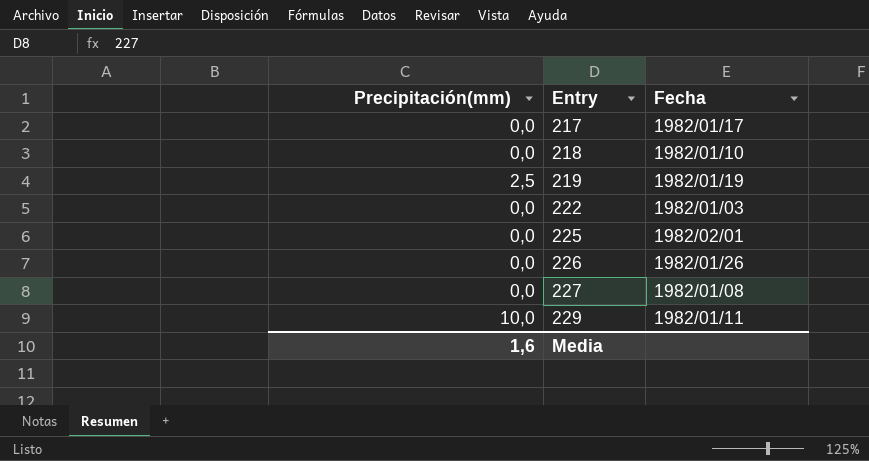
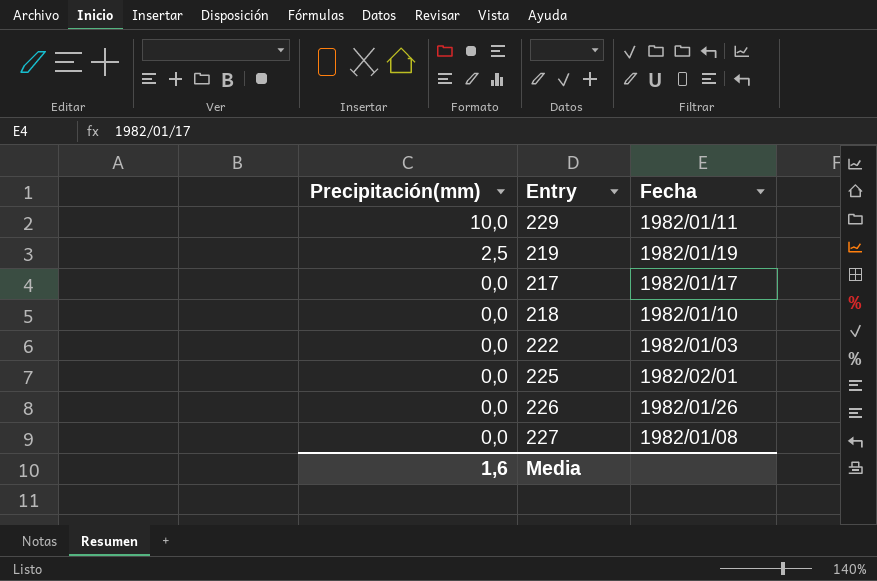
row order: Entry ascending -> Precipitación(mm) descending

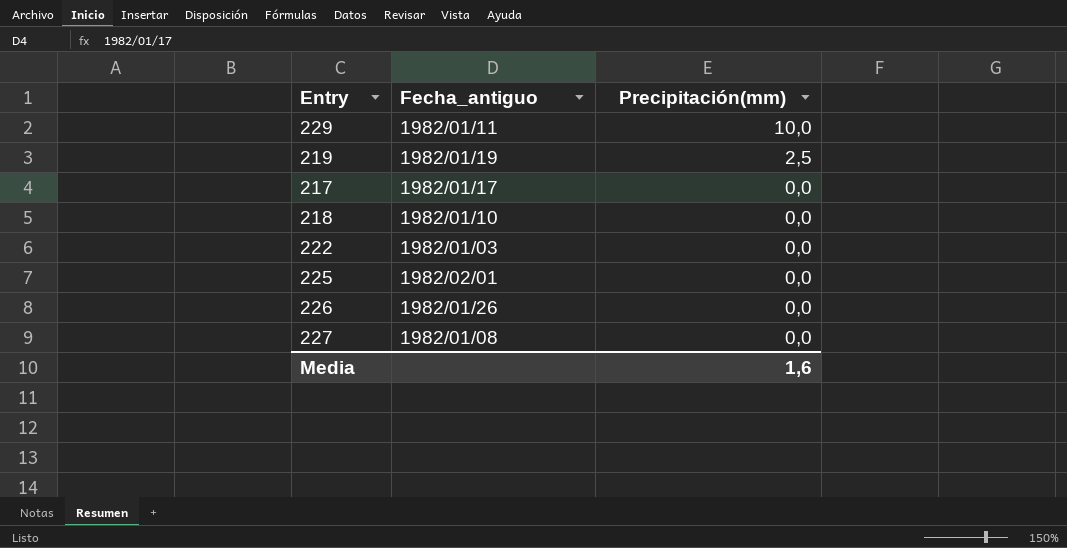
column name: Fecha -> Fecha_antiguo
column Precipitación(mm) | position: 1 -> 3

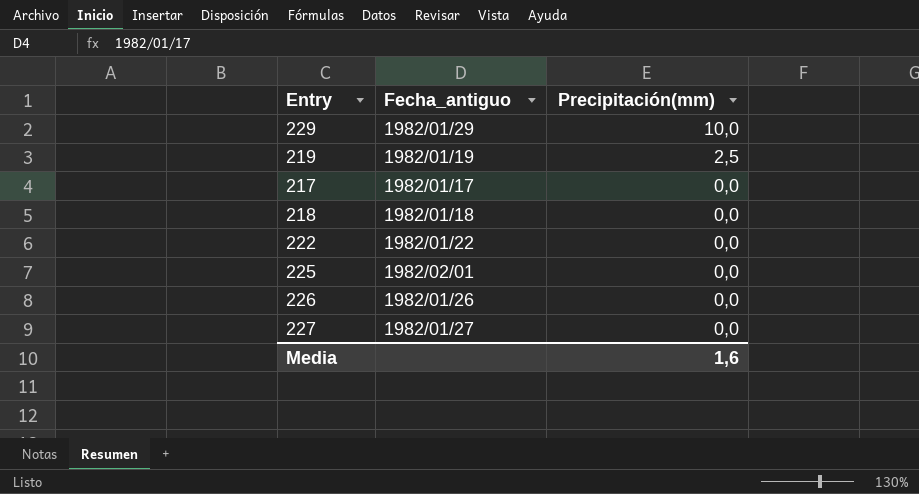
229 | Fecha_antiguo: 1982/01/11 -> 1982/01/29
218 | Fecha_antiguo: 1982/01/10 -> 1982/01/18
222 | Fecha_antiguo: 1982/01/03 -> 1982/01/22
227 | Fecha_antiguo: 1982/01/08 -> 1982/01/27

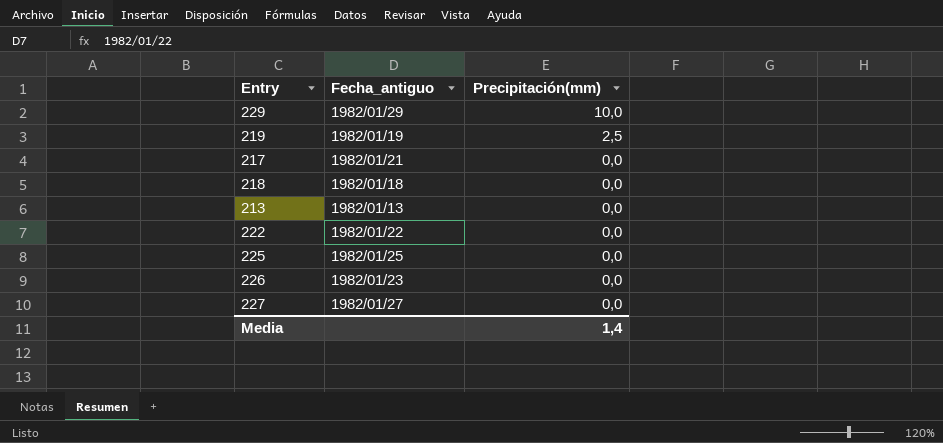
217 | Fecha_antiguo: 1982/01/17 -> 1982/01/21
row 213: none -> 1982/01/13 | 0,0
225 | Fecha_antiguo: 1982/02/01 -> 1982/01/25
226 | Fecha_antiguo: 1982/01/26 -> 1982/01/23
Media | Precipitación(mm): 1,6 -> 1,4

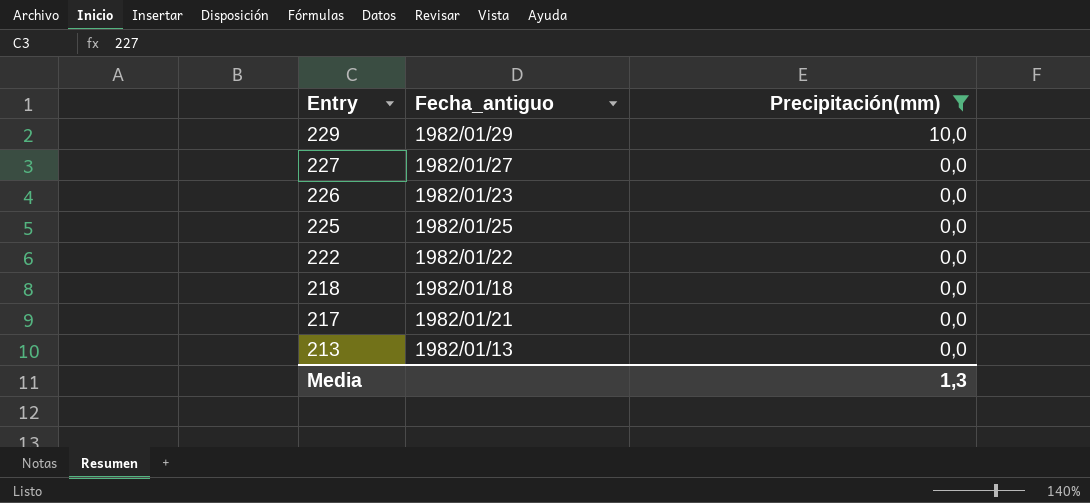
filter: none -> Precipitación(mm) != 2,5
row order: Precipitación(mm) descending -> Entry descending
Media | Precipitación(mm): 1,4 -> 1,3

